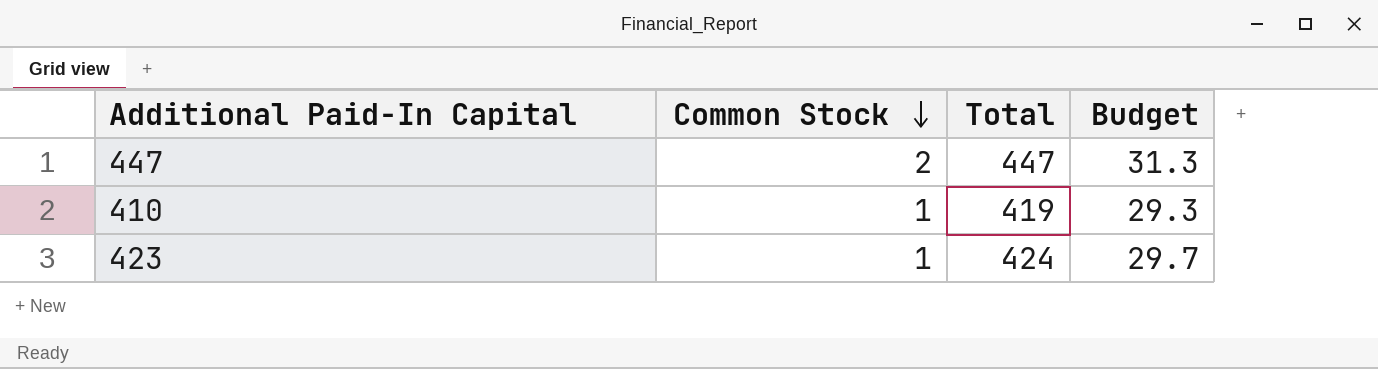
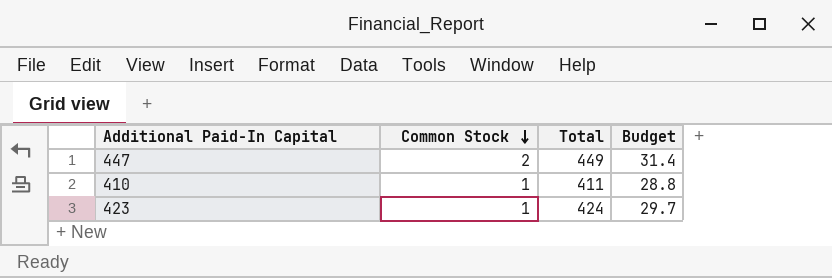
447 | Total: 447 -> 449
447 | Budget: 31.3 -> 31.4
410 | Total: 419 -> 411
410 | Budget: 29.3 -> 28.8

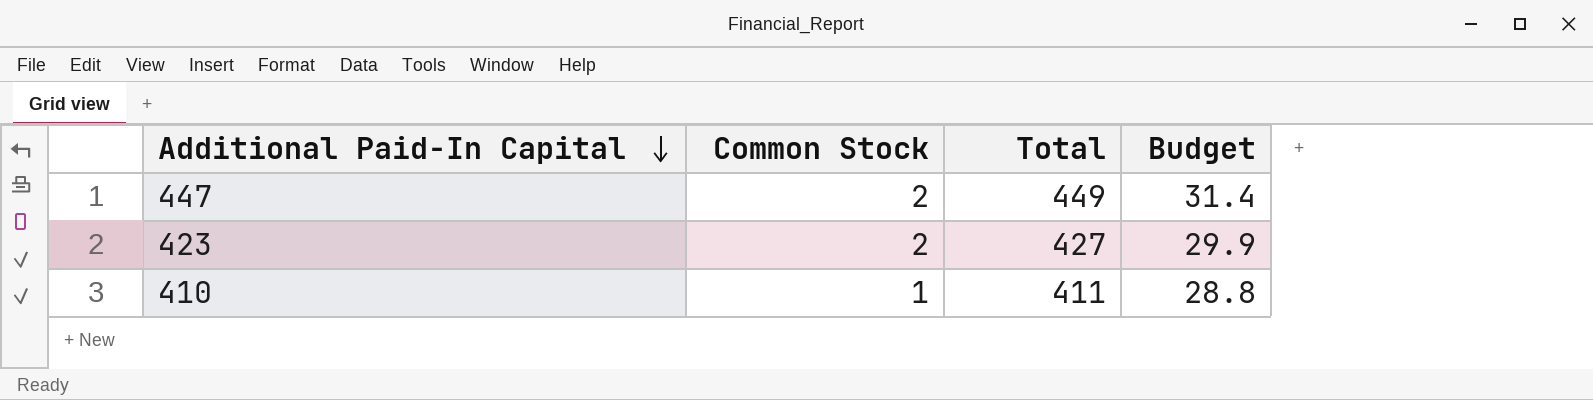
row order: Common Stock descending -> Additional Paid-In Capital descending
423 | Common Stock: 1 -> 2
423 | Total: 424 -> 427
423 | Budget: 29.7 -> 29.9

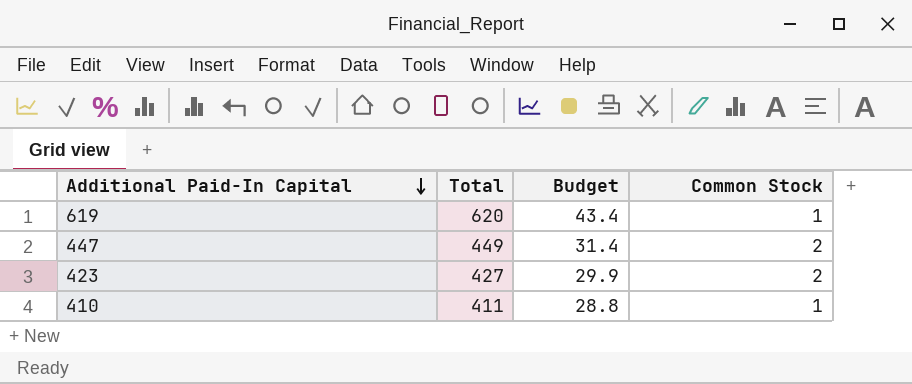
column Common Stock | position: 2 -> 4
row 619: none -> 620 | 43.4 | 1

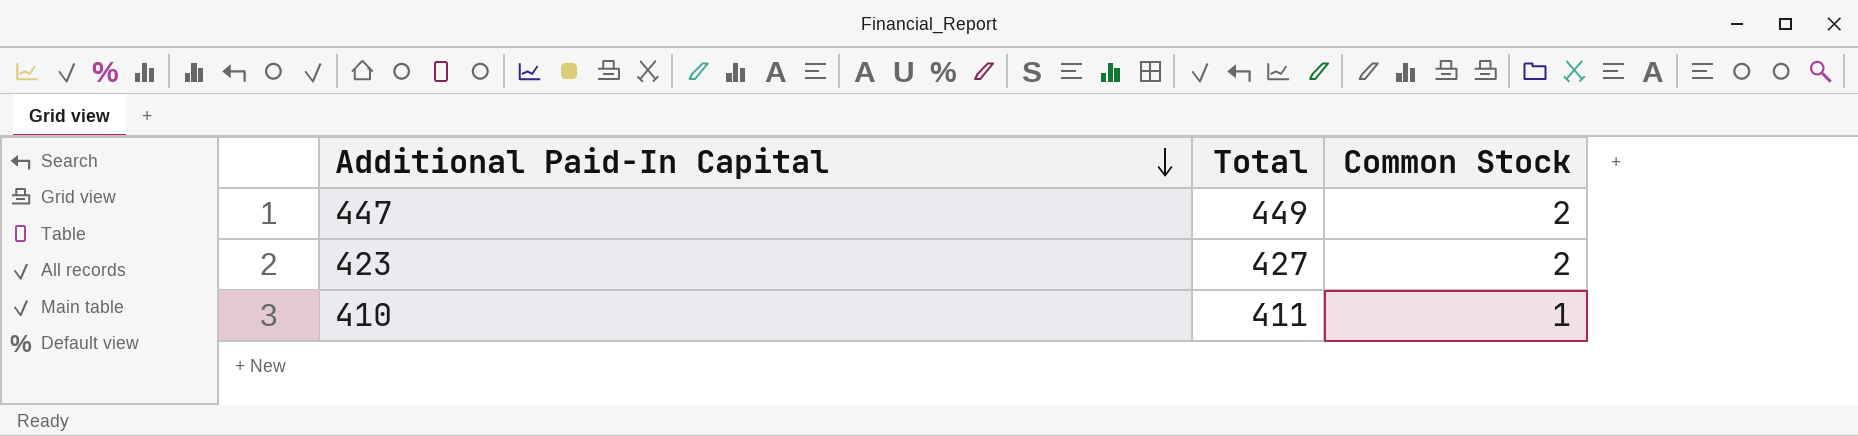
column Budget | formula: [Total] * 0.07 -> none
row 619: 620 | 43.4 | 1 -> none

